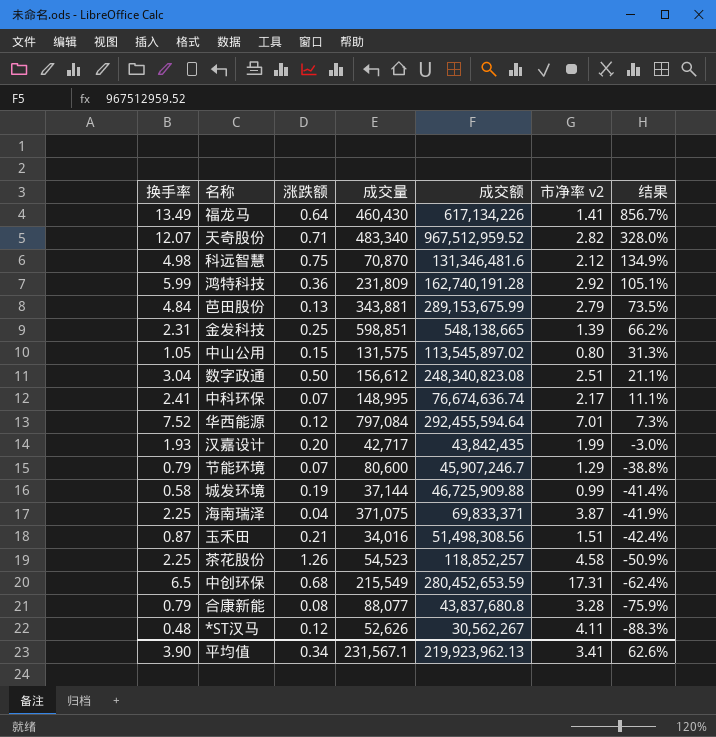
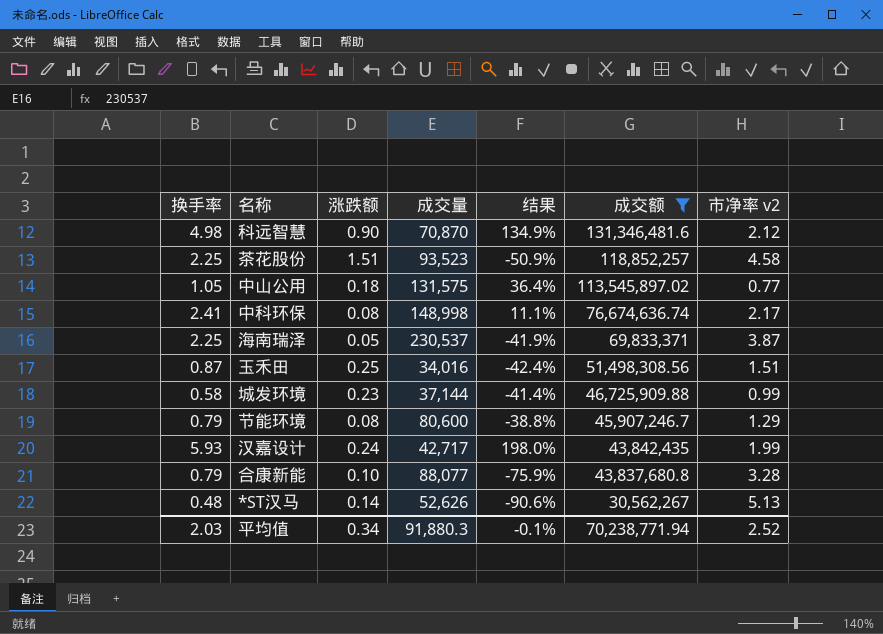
filter: none -> 成交额 <= 131,346,481.6
row order: 结果 descending -> 成交额 descending
column 结果 | position: 7 -> 5
科远智慧 | 涨跌额: 0.75 -> 0.90
茶花股份 | 涨跌额: 1.26 -> 1.51
茶花股份 | 成交量: 54,523 -> 93,523
中山公用 | 涨跌额: 0.15 -> 0.18
中山公用 | 结果: 31.3% -> 36.4%
中山公用 | 市净率 v2: 0.80 -> 0.77
中科环保 | 涨跌额: 0.07 -> 0.08
中科环保 | 成交量: 148,995 -> 148,998
海南瑞泽 | 涨跌额: 0.04 -> 0.05
海南瑞泽 | 成交量: 371,075 -> 230,537
玉禾田 | 涨跌额: 0.21 -> 0.25
城发环境 | 涨跌额: 0.19 -> 0.23
节能环境 | 涨跌额: 0.07 -> 0.08
汉嘉设计 | 换手率: 1.93 -> 5.93
汉嘉设计 | 涨跌额: 0.20 -> 0.24
汉嘉设计 | 结果: -3.0% -> 198.0%
合康新能 | 涨跌额: 0.08 -> 0.10
*ST汉马 | 涨跌额: 0.12 -> 0.14
*ST汉马 | 结果: -88.3% -> -90.6%
*ST汉马 | 市净率 v2: 4.11 -> 5.13
平均值 | 换手率: 3.90 -> 2.03
平均值 | 成交量: 231,567.1 -> 91,880.3
平均值 | 结果: 62.6% -> -0.1%
平均值 | 成交额: 219,923,962.13 -> 70,238,771.94
平均值 | 市净率 v2: 3.41 -> 2.52

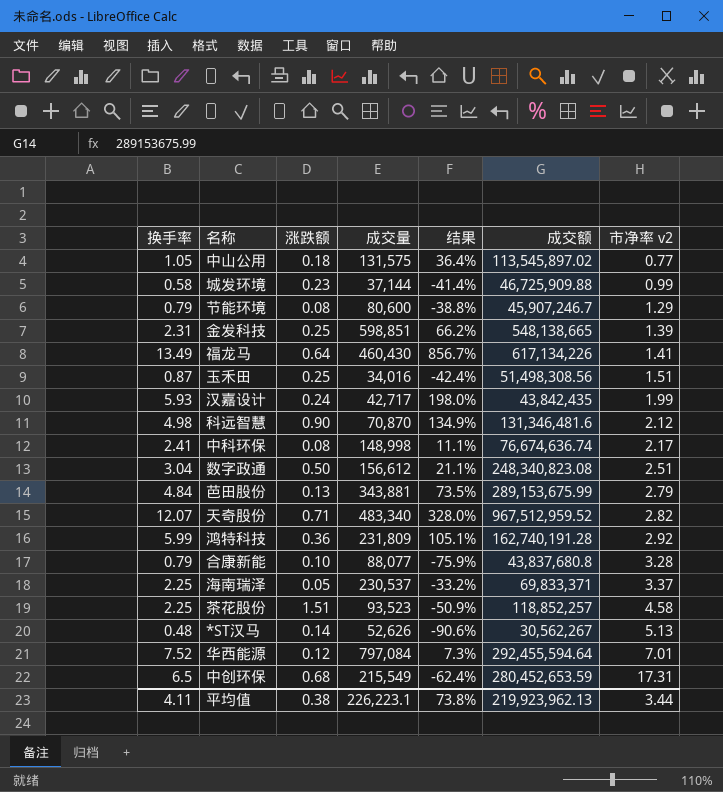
filter: 成交额 <= 131,346,481.6 -> none
row order: 成交额 descending -> 市净率 v2 ascending
海南瑞泽 | 结果: -41.9% -> -33.2%
海南瑞泽 | 市净率 v2: 3.87 -> 3.37
平均值 | 换手率: 2.03 -> 4.11
平均值 | 涨跌额: 0.34 -> 0.38
平均值 | 成交量: 91,880.3 -> 226,223.1
平均值 | 结果: -0.1% -> 73.8%
平均值 | 成交额: 70,238,771.94 -> 219,923,962.13
平均值 | 市净率 v2: 2.52 -> 3.44

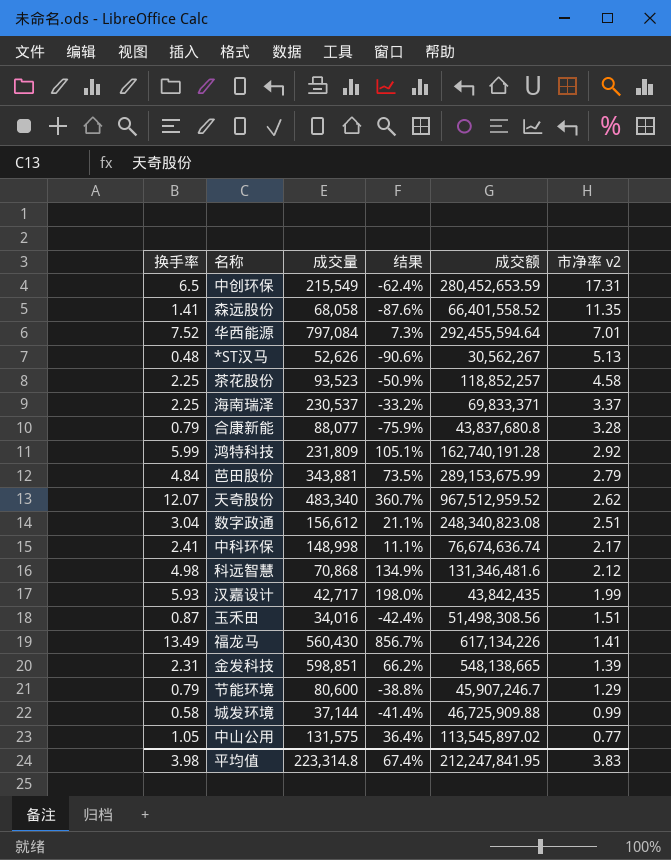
row order: 市净率 v2 ascending -> 市净率 v2 descending
column 涨跌额 | position: 3 -> none
row 森远股份: none -> 1.41 | 68,058 | -87.6% | 66,401,558.52 | 11.35
天奇股份 | 结果: 328.0% -> 360.7%
天奇股份 | 市净率 v2: 2.82 -> 2.62
科远智慧 | 成交量: 70,870 -> 70,868
福龙马 | 成交量: 460,430 -> 560,430
平均值 | 换手率: 4.11 -> 3.98
平均值 | 成交量: 226,223.1 -> 223,314.8
平均值 | 结果: 73.8% -> 67.4%
平均值 | 成交额: 219,923,962.13 -> 212,247,841.95
平均值 | 市净率 v2: 3.44 -> 3.83

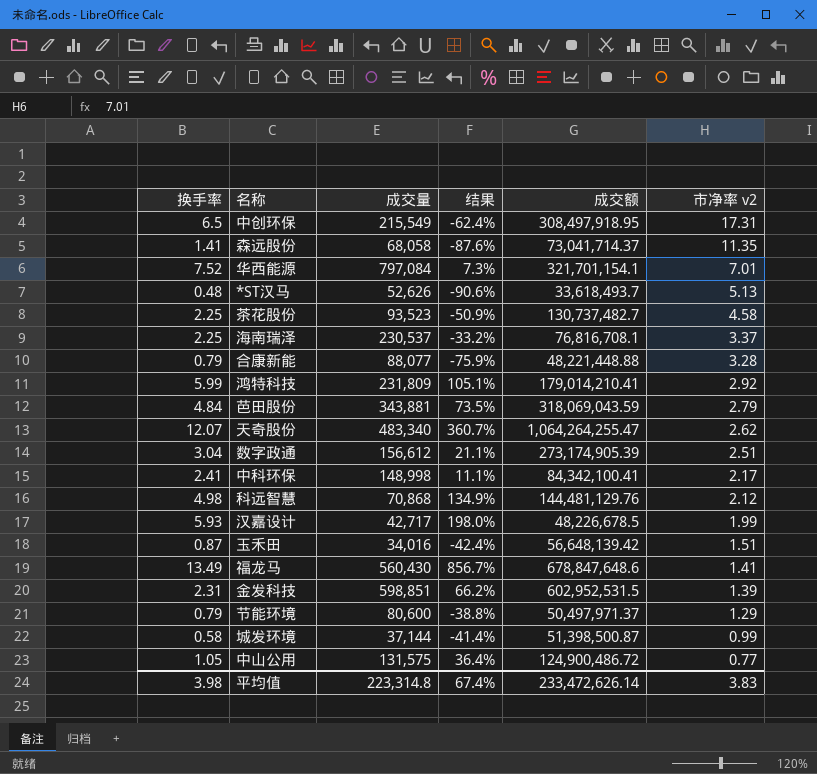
中创环保 | 成交额: 280,452,653.59 -> 308,497,918.95
森远股份 | 成交额: 66,401,558.52 -> 73,041,714.37
华西能源 | 成交额: 292,455,594.64 -> 321,701,154.1
*ST汉马 | 成交额: 30,562,267 -> 33,618,493.7
茶花股份 | 成交额: 118,852,257 -> 130,737,482.7
海南瑞泽 | 成交额: 69,833,371 -> 76,816,708.1
合康新能 | 成交额: 43,837,680.8 -> 48,221,448.88
鸿特科技 | 成交额: 162,740,191.28 -> 179,014,210.41
芭田股份 | 成交额: 289,153,675.99 -> 318,069,043.59
天奇股份 | 成交额: 967,512,959.52 -> 1,064,264,255.47
数字政通 | 成交额: 248,340,823.08 -> 273,174,905.39
中科环保 | 成交额: 76,674,636.74 -> 84,342,100.41
科远智慧 | 成交额: 131,346,481.6 -> 144,481,129.76
汉嘉设计 | 成交额: 43,842,435 -> 48,226,678.5
玉禾田 | 成交额: 51,498,308.56 -> 56,648,139.42
福龙马 | 成交额: 617,134,226 -> 678,847,648.6
金发科技 | 成交额: 548,138,665 -> 602,952,531.5
节能环境 | 成交额: 45,907,246.7 -> 50,497,971.37
城发环境 | 成交额: 46,725,909.88 -> 51,398,500.87
中山公用 | 成交额: 113,545,897.02 -> 124,900,486.72
平均值 | 成交额: 212,247,841.95 -> 233,472,626.14

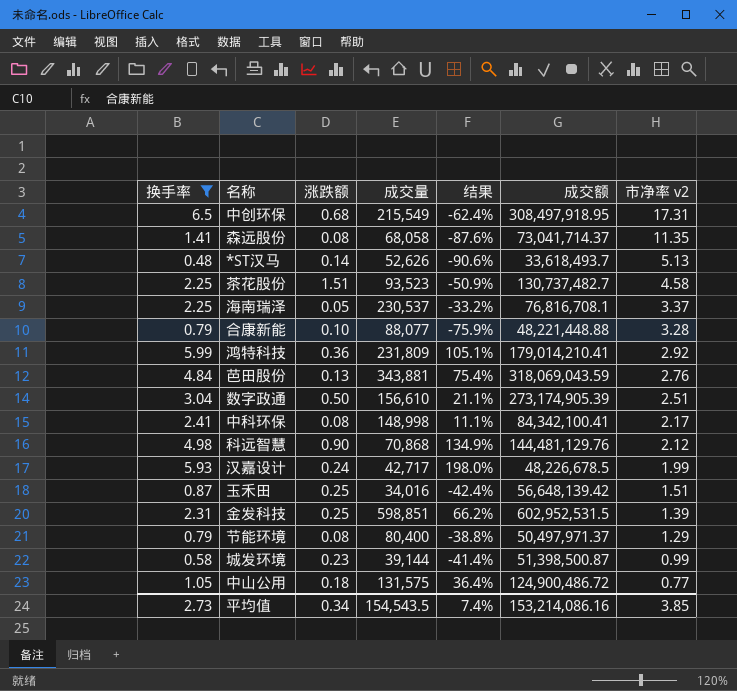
filter: none -> 换手率 <= 6.5
column 涨跌额 | position: none -> 3
芭田股份 | 结果: 73.5% -> 75.4%
芭田股份 | 市净率 v2: 2.79 -> 2.76
数字政通 | 成交量: 156,612 -> 156,610
节能环境 | 成交量: 80,600 -> 80,400
城发环境 | 成交量: 37,144 -> 39,144
平均值 | 换手率: 3.98 -> 2.73
平均值 | 成交量: 223,314.8 -> 154,543.5
平均值 | 结果: 67.4% -> 7.4%
平均值 | 成交额: 233,472,626.14 -> 153,214,086.16
平均值 | 市净率 v2: 3.83 -> 3.85

